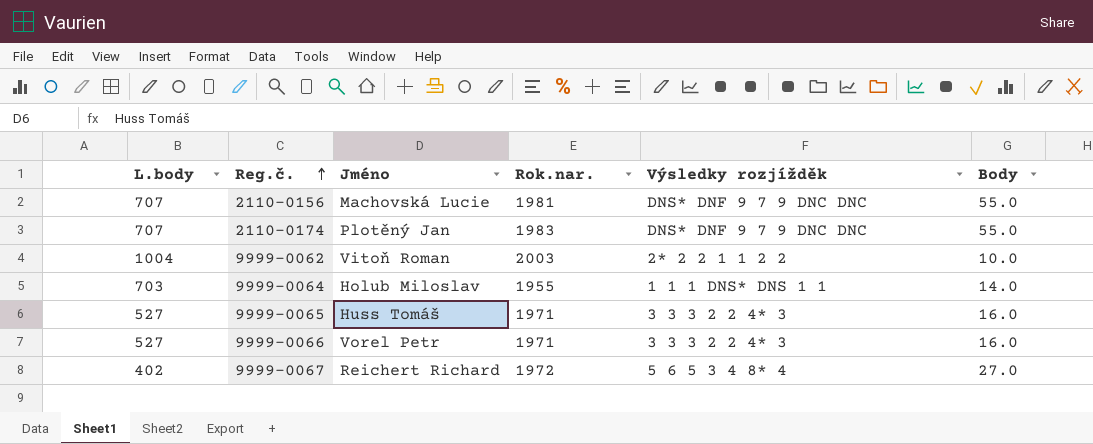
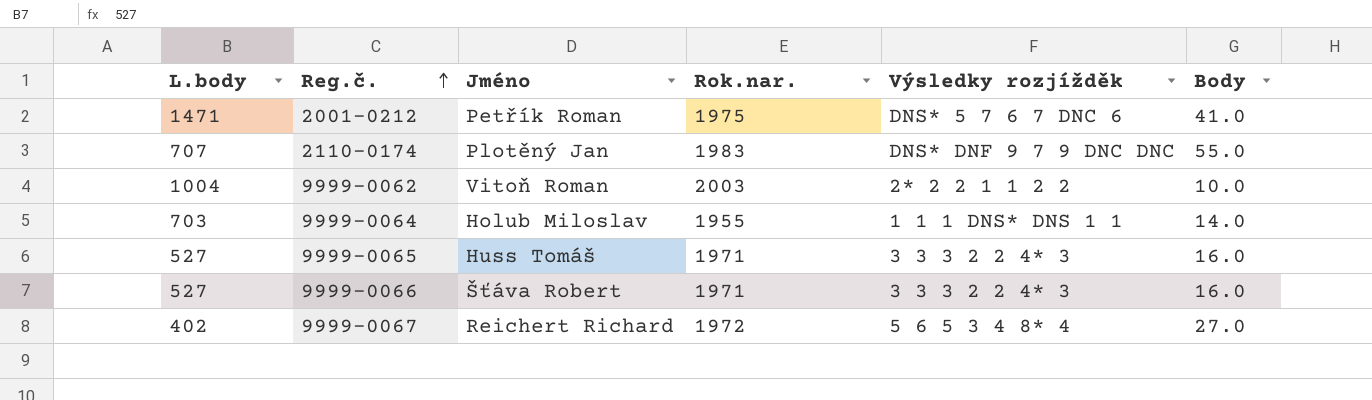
row 2110-0156: 707 | Machovská Lucie | 1981 | DNS* DNF 9 7 9 DNC DNC | 55.0 -> none
row 2001-0212: none -> 1471 | Petřík Roman | 1975 | DNS* 5 7 6 7 DNC 6 | 41.0
9999-0066 | Jméno: Vorel Petr -> Šťáva Robert

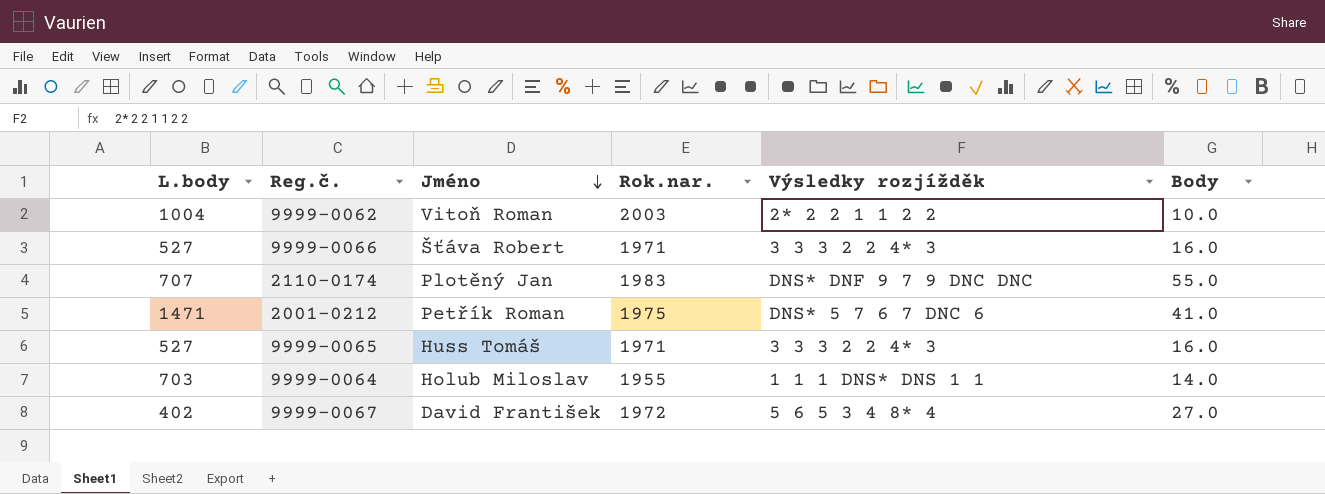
row order: Reg.č. ascending -> Jméno descending
9999-0067 | Jméno: Reichert Richard -> David František

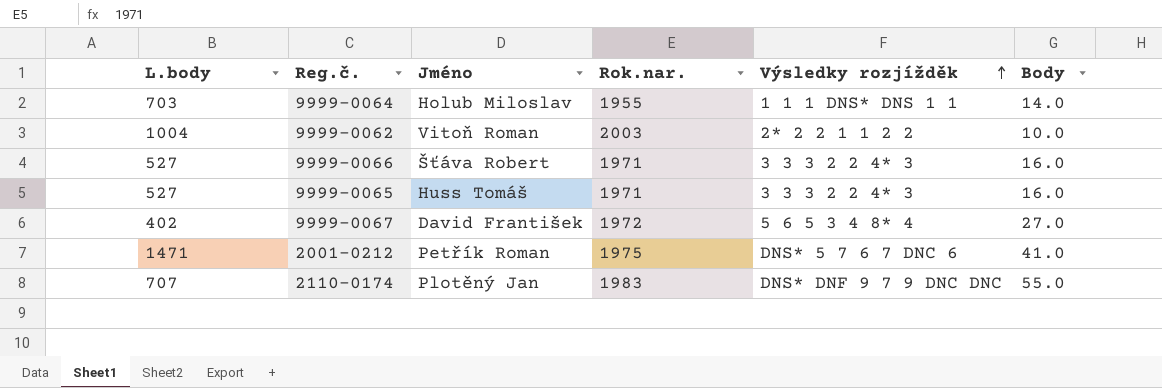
row order: Jméno descending -> Výsledky rozjížděk ascending

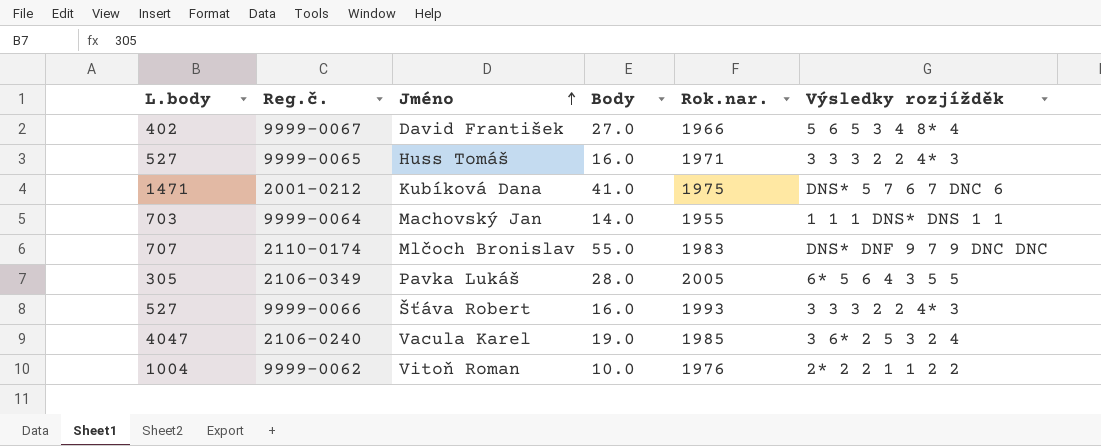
row order: Výsledky rozjížděk ascending -> Jméno ascending
column Body | position: 6 -> 4
9999-0067 | Rok.nar.: 1972 -> 1966
2001-0212 | Jméno: Petřík Roman -> Kubíková Dana
9999-0064 | Jméno: Holub Miloslav -> Machovský Jan
2110-0174 | Jméno: Plotěný Jan -> Mlčoch Bronislav
row 2106-0349: none -> 305 | Pavka Lukáš | 28.0 | 2005 | 6* 5 6 4 3 5 5
9999-0066 | Rok.nar.: 1971 -> 1993
row 2106-0240: none -> 4047 | Vacula Karel | 19.0 | 1985 | 3 6* 2 5 3 2 4
9999-0062 | Rok.nar.: 2003 -> 1976

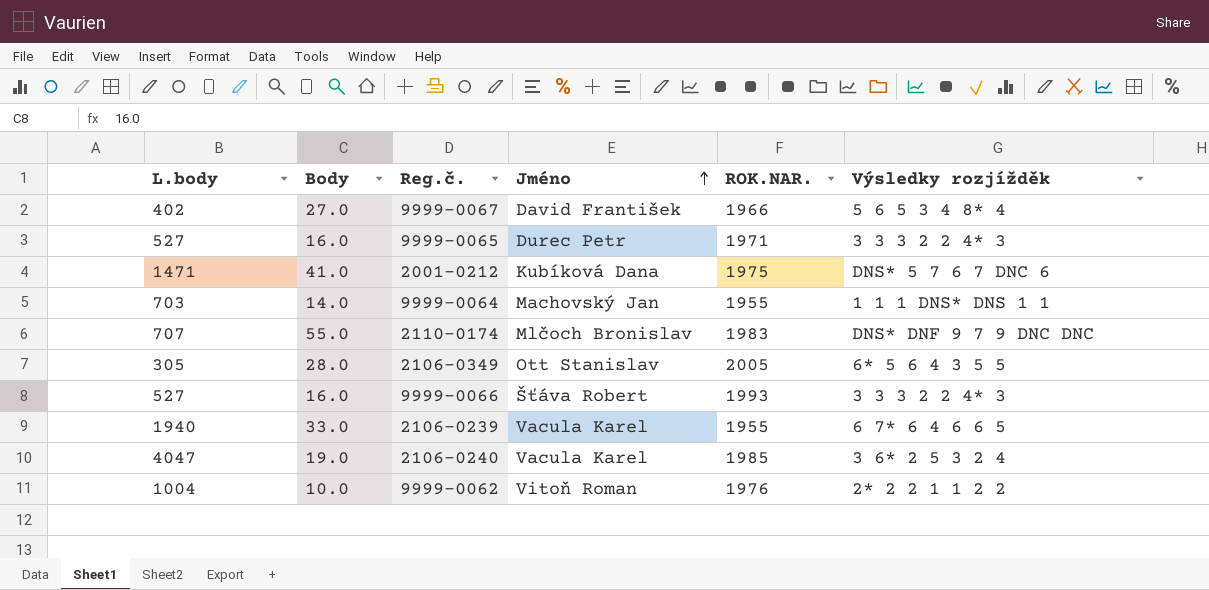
column Body | position: 4 -> 2
column name: Rok.nar. -> ROK.NAR.
9999-0065 | Jméno: Huss Tomáš -> Durec Petr
2106-0349 | Jméno: Pavka Lukáš -> Ott Stanislav
row 2106-0239: none -> 1940 | 33.0 | Vacula Karel | 1955 | 6 7* 6 4 6 6 5

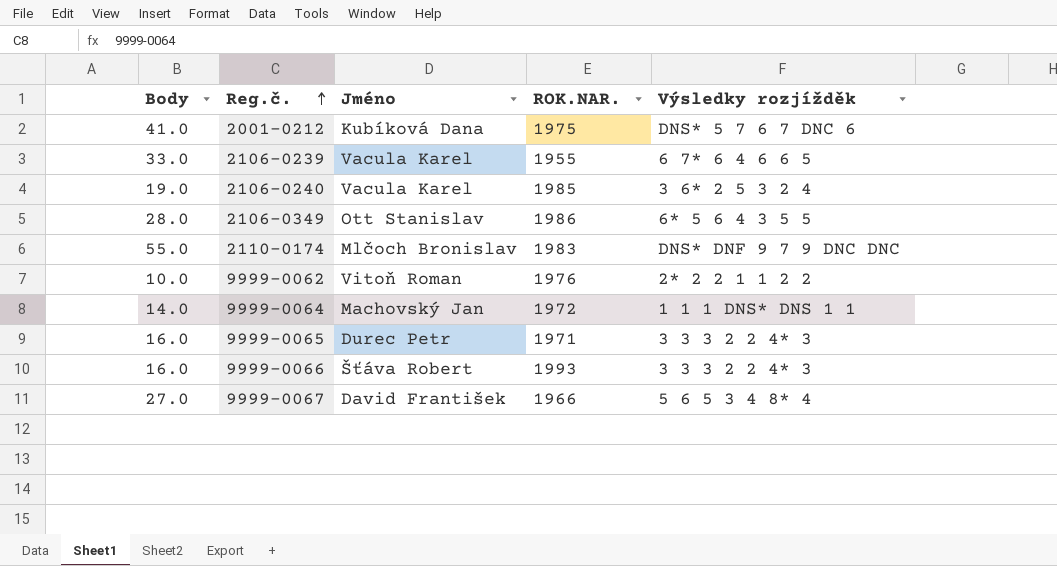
row order: Jméno ascending -> Reg.č. ascending
column L.body | position: 1 -> none
2106-0349 | ROK.NAR.: 2005 -> 1986
9999-0064 | ROK.NAR.: 1955 -> 1972

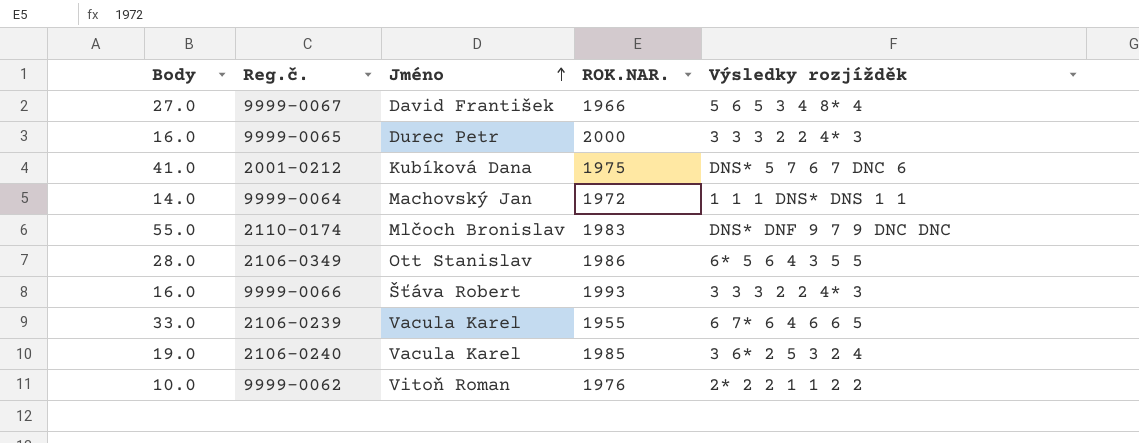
row order: Reg.č. ascending -> Jméno ascending
9999-0065 | ROK.NAR.: 1971 -> 2000

